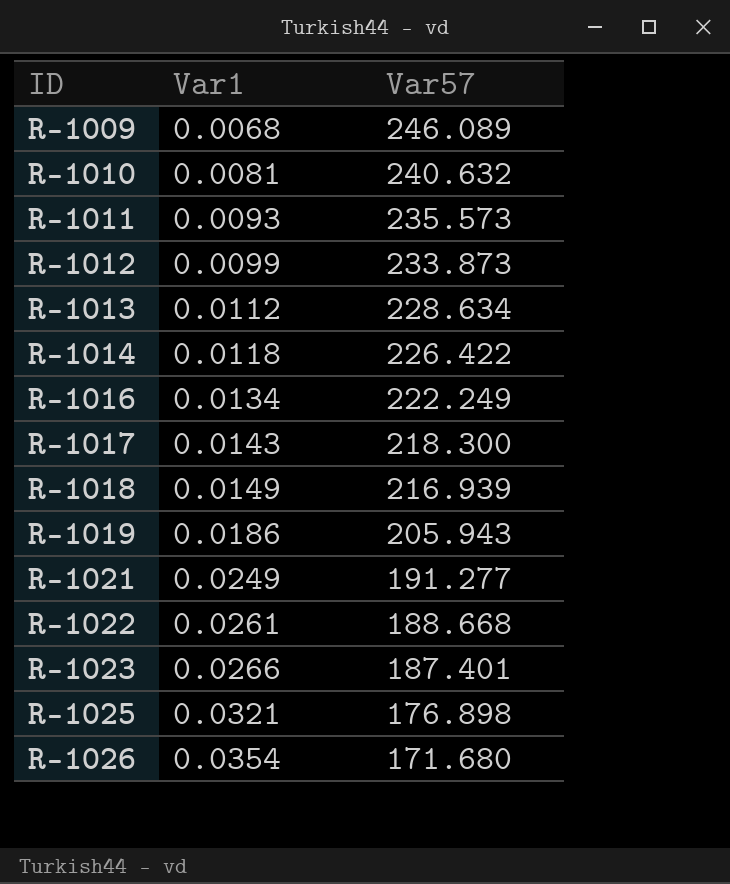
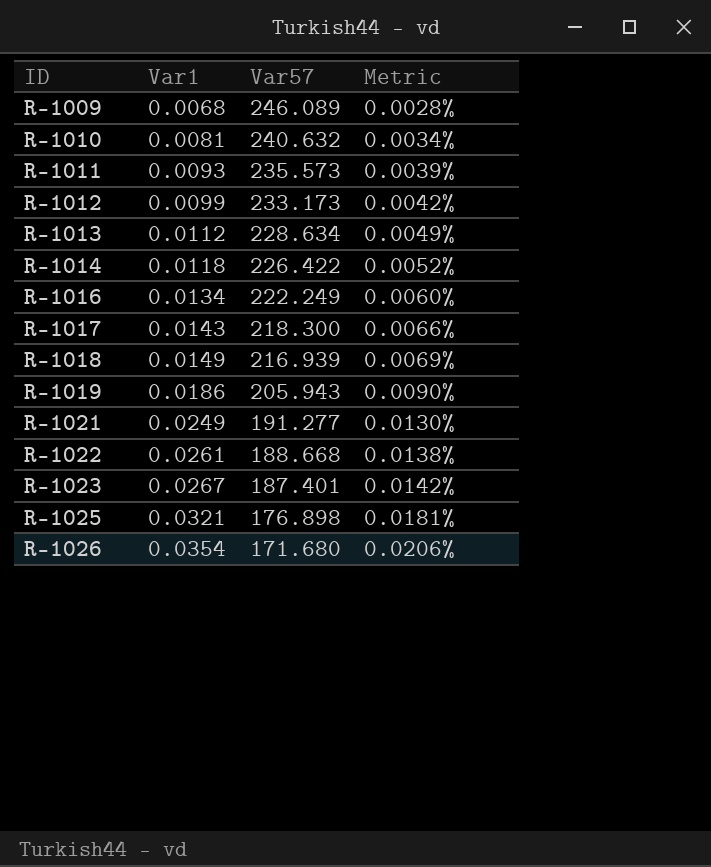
column Metric | formula: none -> [Var1] / [Var57]
R-1012 | Var57: 233.873 -> 233.173
R-1023 | Var1: 0.0266 -> 0.0267

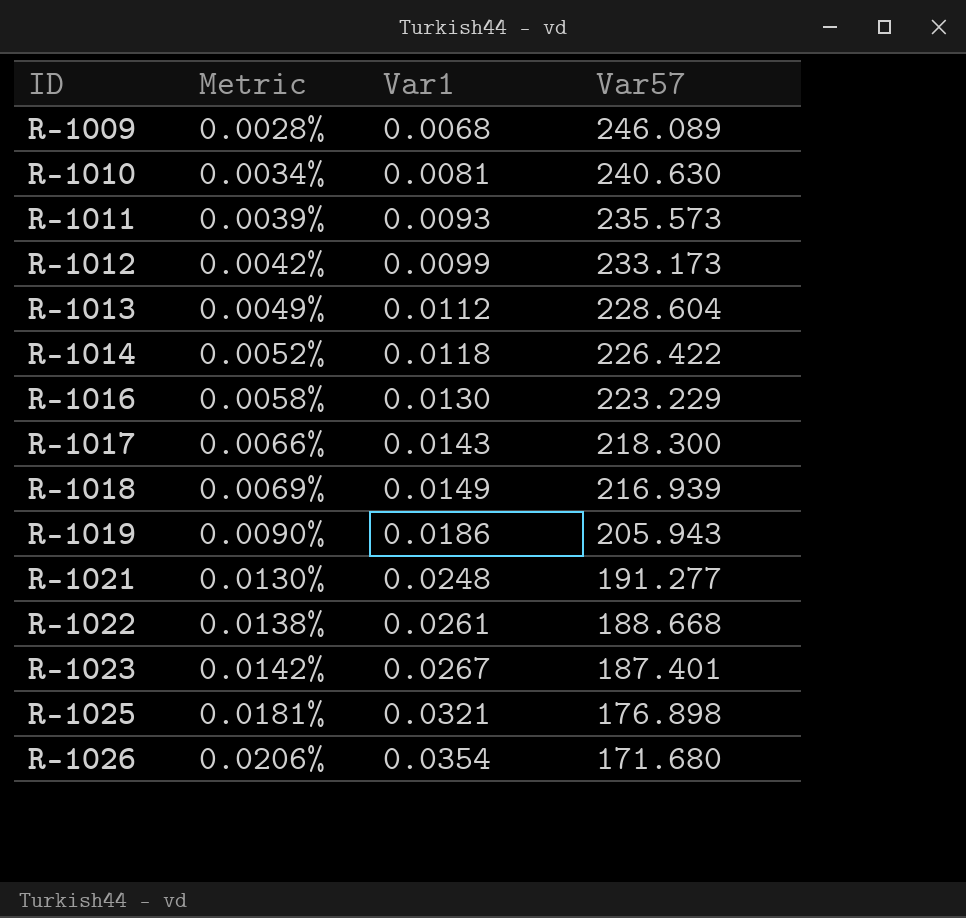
column Metric | position: 4 -> 2
R-1010 | Var57: 240.632 -> 240.630
R-1013 | Var57: 228.634 -> 228.604
R-1016 | Metric: 0.0060% -> 0.0058%
R-1016 | Var1: 0.0134 -> 0.0130
R-1016 | Var57: 222.249 -> 223.229
R-1021 | Var1: 0.0249 -> 0.0248

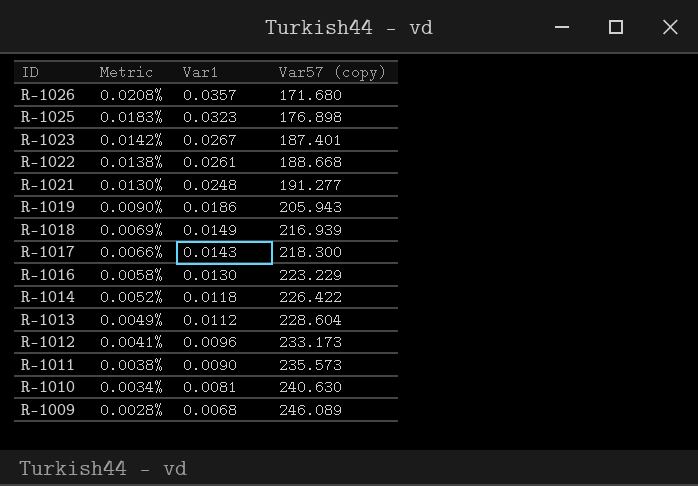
row order: ID ascending -> ID descending
column name: Var57 -> Var57 (copy)
R-1026 | Metric: 0.0206% -> 0.0208%
R-1026 | Var1: 0.0354 -> 0.0357
R-1025 | Metric: 0.0181% -> 0.0183%
R-1025 | Var1: 0.0321 -> 0.0323
R-1012 | Metric: 0.0042% -> 0.0041%
R-1012 | Var1: 0.0099 -> 0.0096
R-1011 | Metric: 0.0039% -> 0.0038%
R-1011 | Var1: 0.0093 -> 0.0090

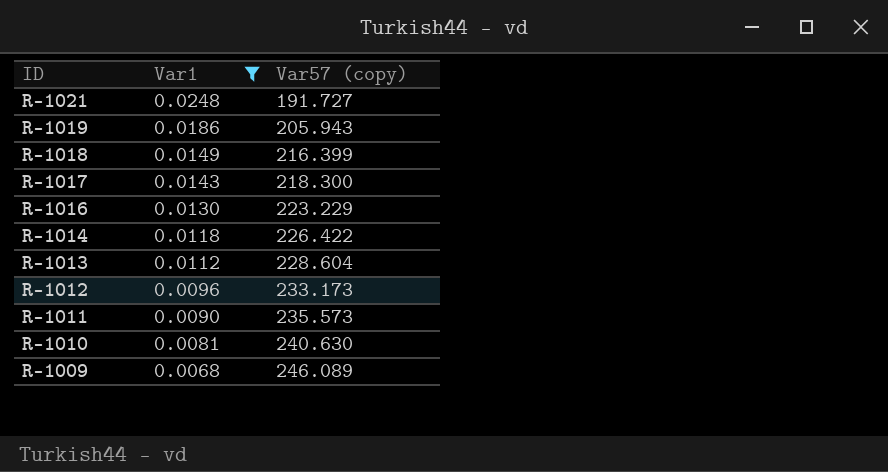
filter: none -> Var1 <= 0.0248
column Metric | formula: [Var1] / [Var57 (copy)] -> none
R-1021 | Var57 (copy): 191.277 -> 191.727
R-1018 | Var57 (copy): 216.939 -> 216.399

